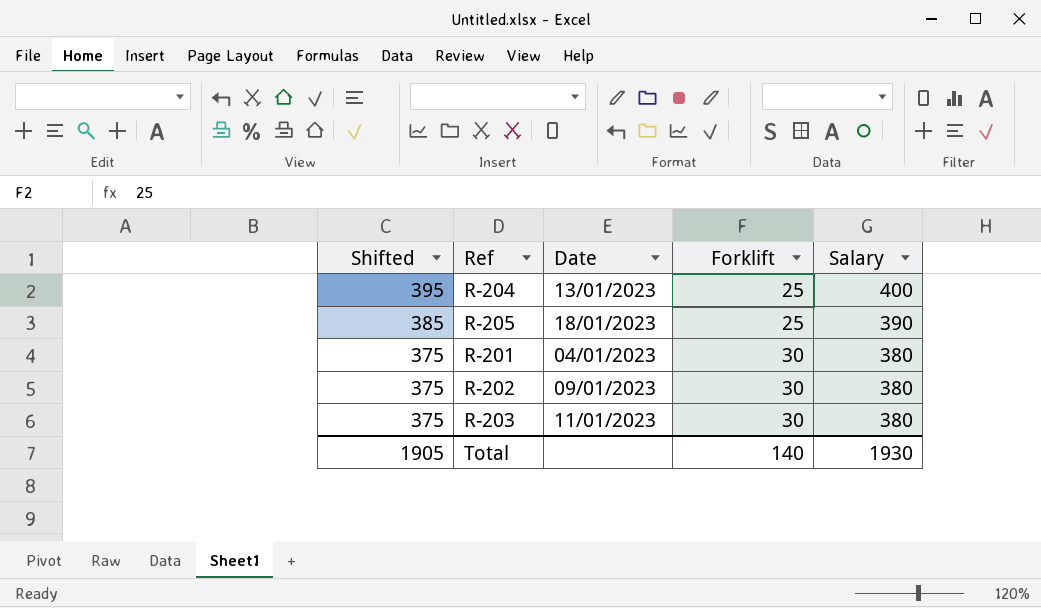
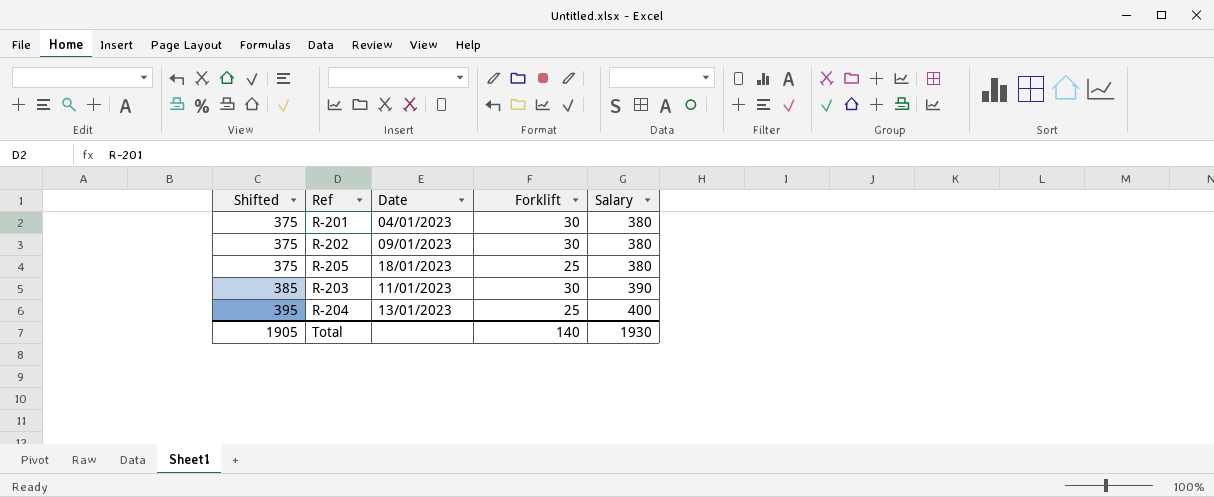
row order: Shifted descending -> Shifted ascending
R-205 | Shifted: 385 -> 375
R-205 | Salary: 390 -> 380
R-203 | Shifted: 375 -> 385
R-203 | Salary: 380 -> 390

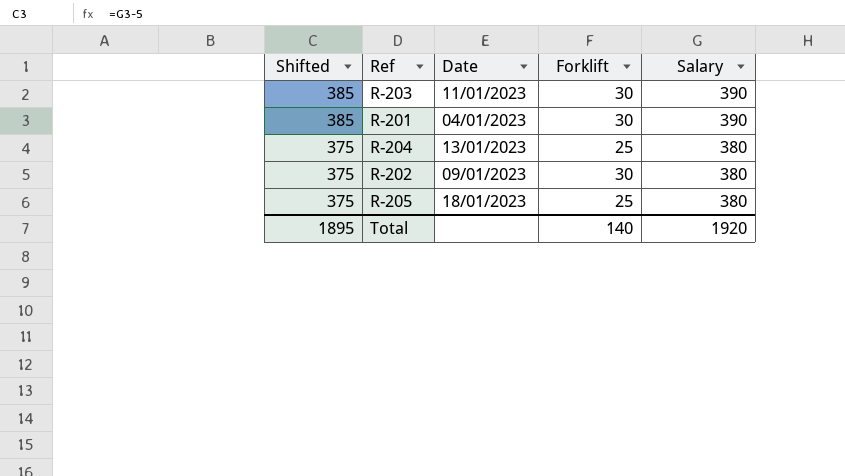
row order: Shifted ascending -> Shifted descending
R-201 | Shifted: 375 -> 385
R-201 | Salary: 380 -> 390
R-204 | Shifted: 395 -> 375
R-204 | Salary: 400 -> 380
Total | Shifted: 1905 -> 1895
Total | Salary: 1930 -> 1920

